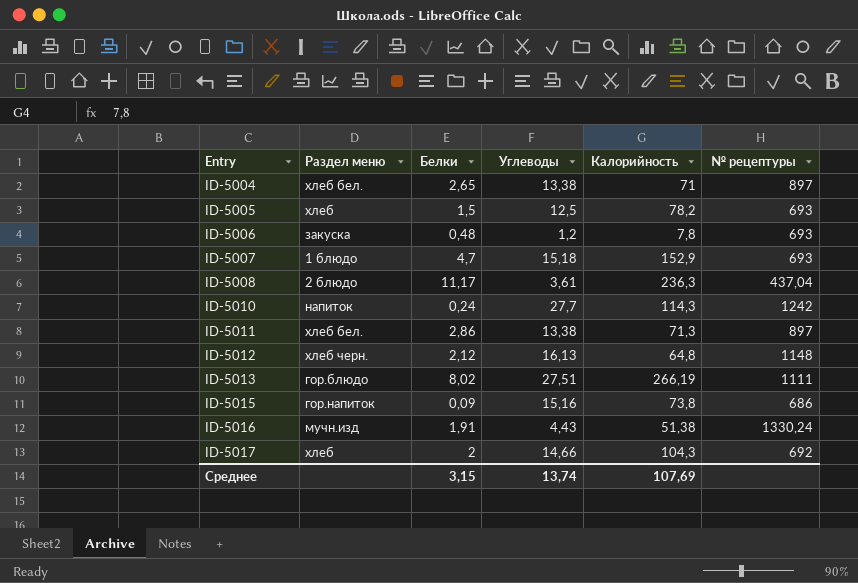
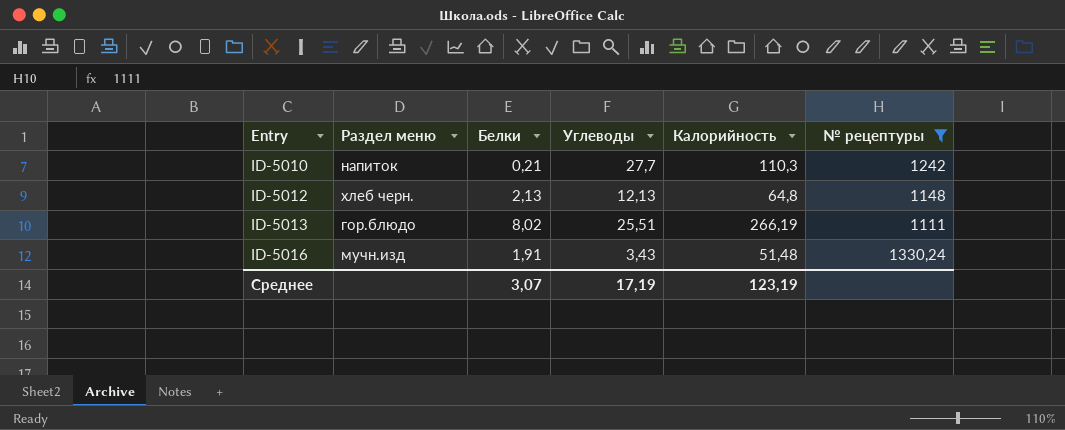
filter: none -> № рецептуры >= 1111
ID-5010 | Белки: 0,24 -> 0,21
ID-5010 | Калорийность: 114,3 -> 110,3
ID-5012 | Белки: 2,12 -> 2,13
ID-5012 | Углеводы: 16,13 -> 12,13
ID-5013 | Углеводы: 27,51 -> 25,51
ID-5016 | Углеводы: 4,43 -> 3,43
ID-5016 | Калорийность: 51,38 -> 51,48
Среднее | Белки: 3,15 -> 3,07
Среднее | Углеводы: 13,74 -> 17,19
Среднее | Калорийность: 107,69 -> 123,19

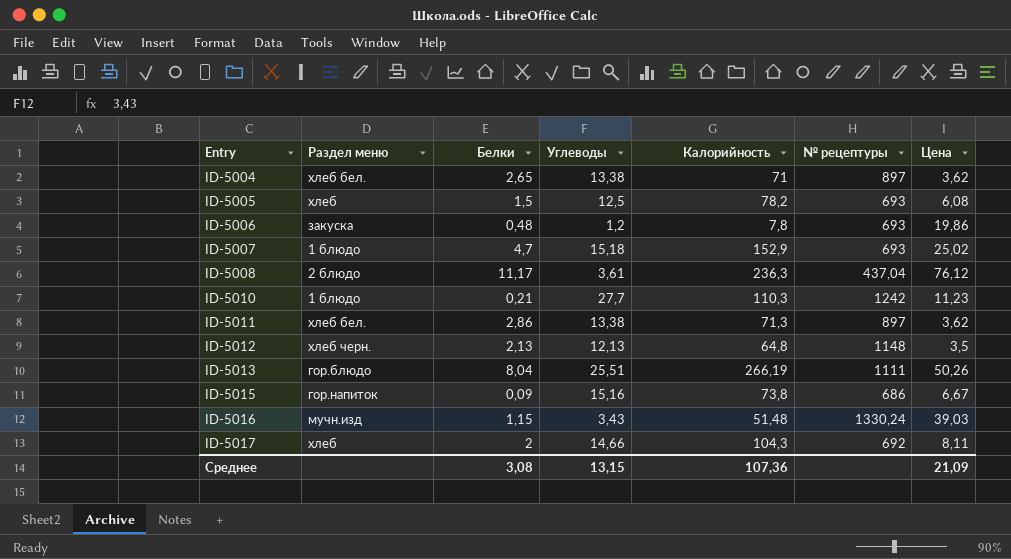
filter: № рецептуры >= 1111 -> none
column Цена | position: none -> 7
ID-5010 | Раздел меню: напиток -> 1 блюдо
ID-5013 | Белки: 8,02 -> 8,04
ID-5016 | Белки: 1,91 -> 1,15
Среднее | Белки: 3,07 -> 3,08
Среднее | Углеводы: 17,19 -> 13,15
Среднее | Калорийность: 123,19 -> 107,36

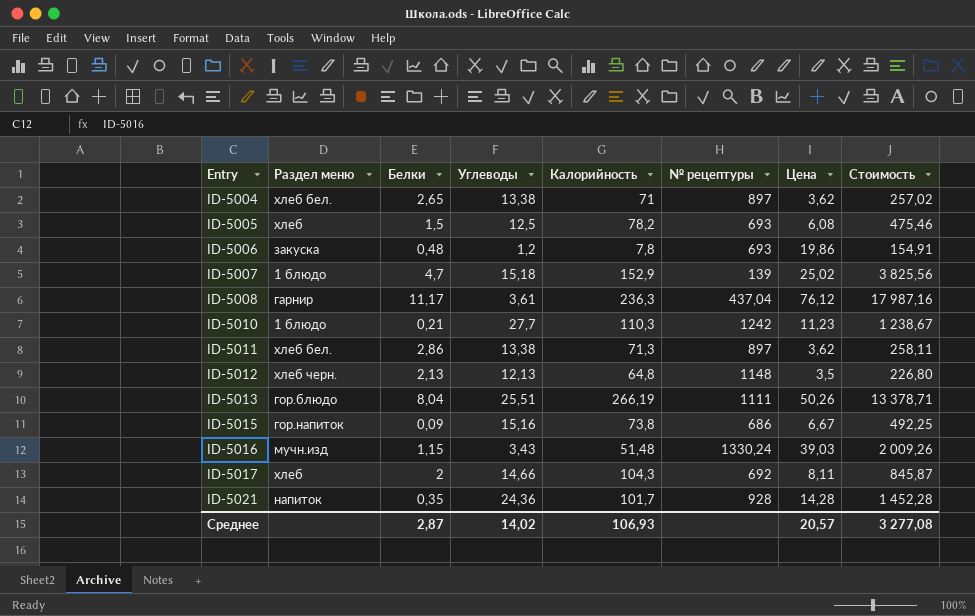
column Стоимость | formula: none -> [Калорийность] * [Цена]
ID-5007 | № рецептуры: 693 -> 139
ID-5008 | Раздел меню: 2 блюдо -> гарнир
row ID-5021: none -> напиток | 0,35 | 24,36 | 101,7 | 928 | 14,28 | 1 452,28
Среднее | Белки: 3,08 -> 2,87
Среднее | Углеводы: 13,15 -> 14,02
Среднее | Калорийность: 107,36 -> 106,93
Среднее | Цена: 21,09 -> 20,57

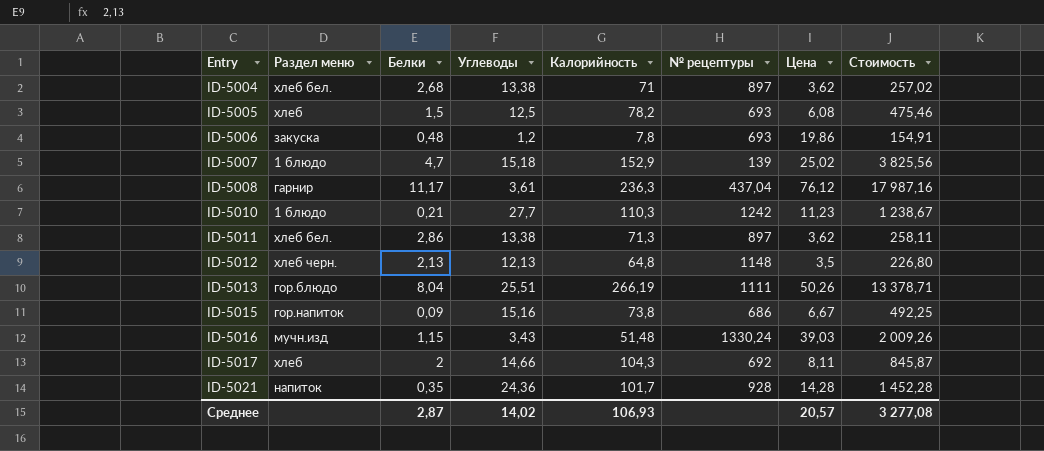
ID-5004 | Белки: 2,65 -> 2,68

